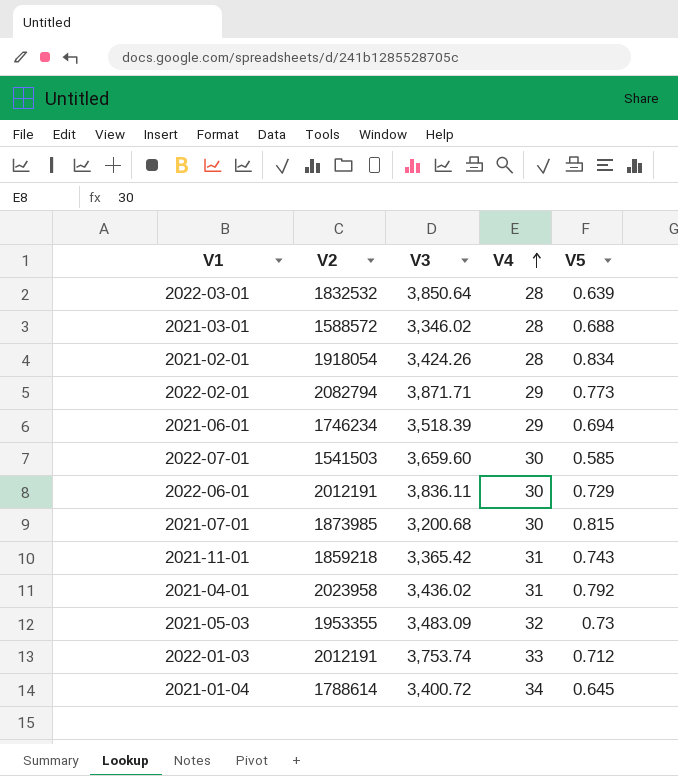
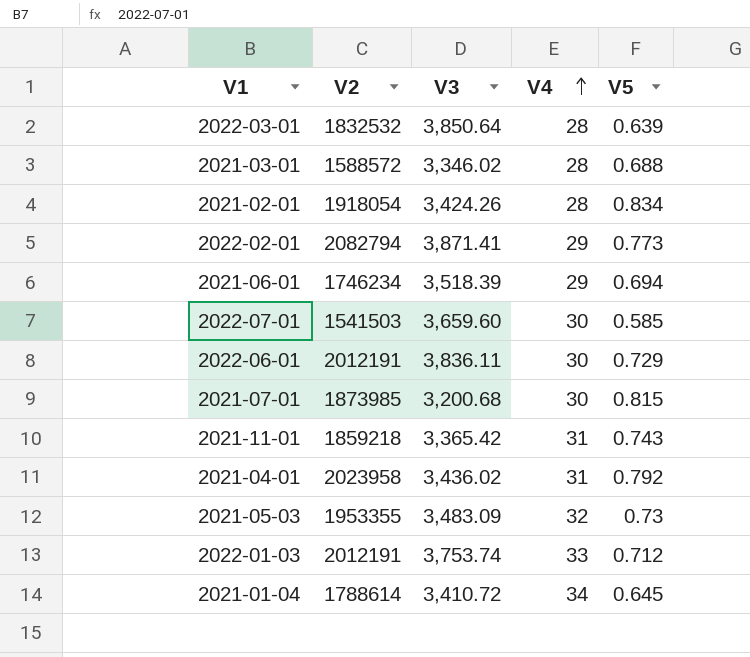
2022-02-01 | V3: 3,871.71 -> 3,871.41
2021-01-04 | V3: 3,400.72 -> 3,410.72

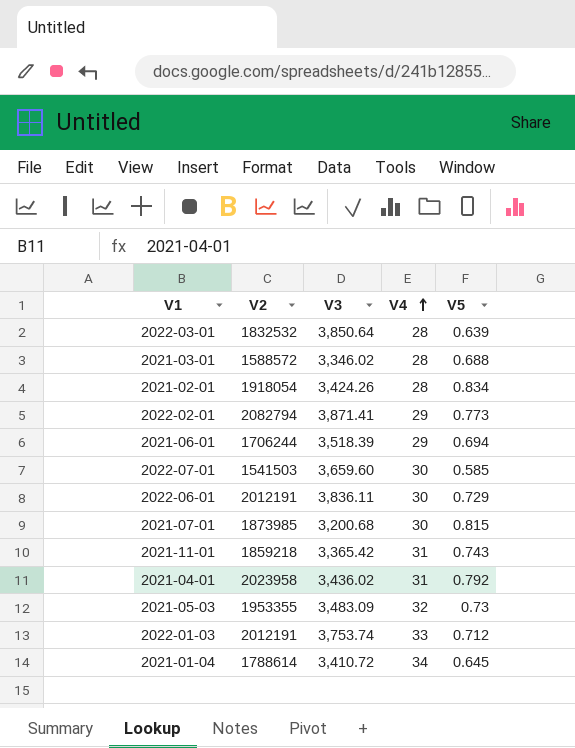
2021-06-01 | V2: 1746234 -> 1706244

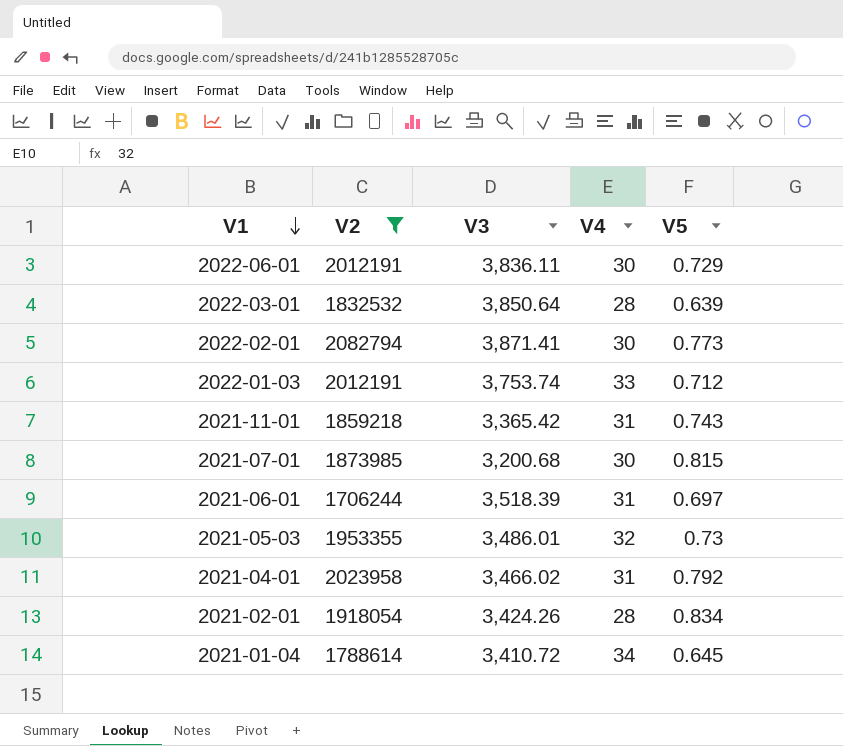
filter: none -> V2 >= 1706244
row order: V4 ascending -> V1 descending
2022-02-01 | V4: 29 -> 30
2021-06-01 | V4: 29 -> 31
2021-06-01 | V5: 0.694 -> 0.697
2021-05-03 | V3: 3,483.09 -> 3,486.01
2021-04-01 | V3: 3,436.02 -> 3,466.02

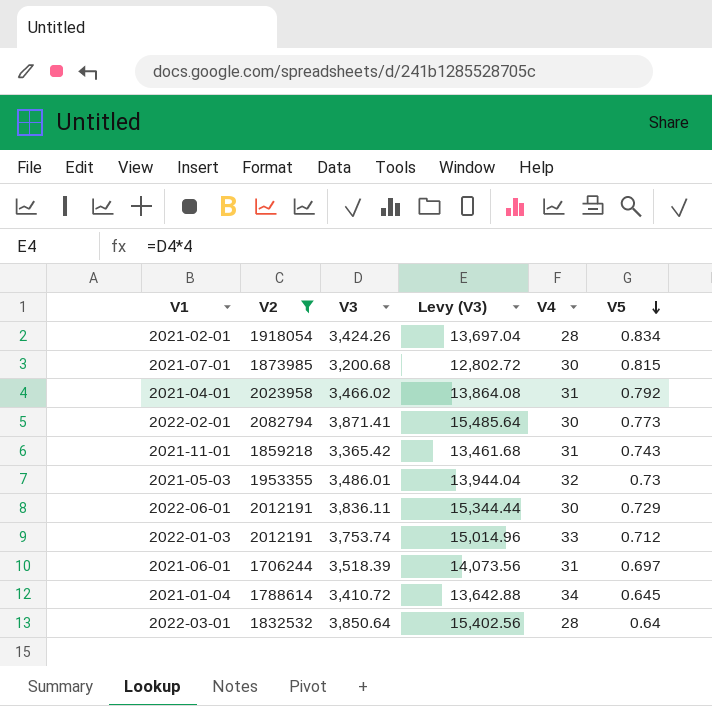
row order: V1 descending -> V5 descending
column Levy (V3) | formula: none -> [V3] * 4
2022-03-01 | V5: 0.639 -> 0.64

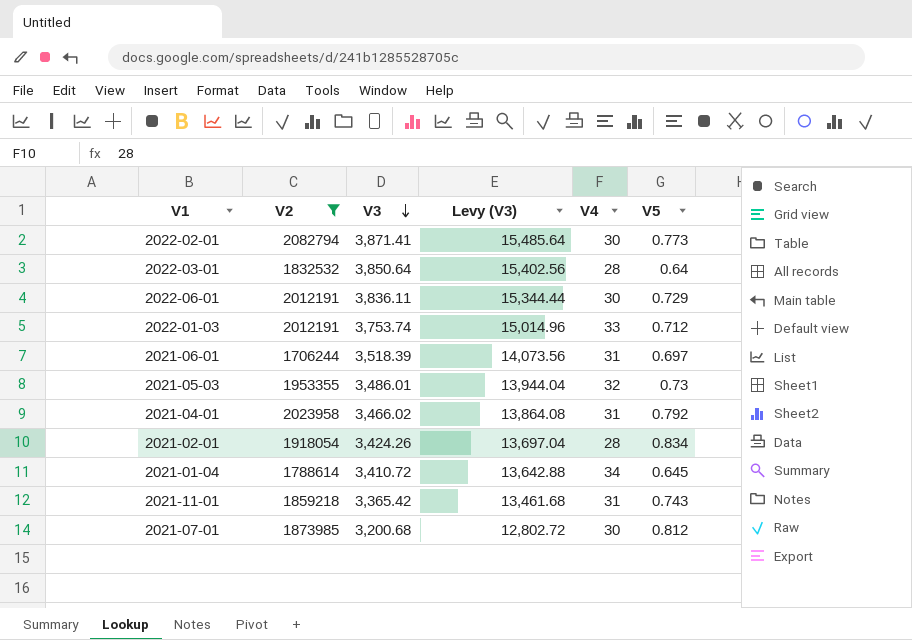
row order: V5 descending -> V3 descending
2021-07-01 | V5: 0.815 -> 0.812

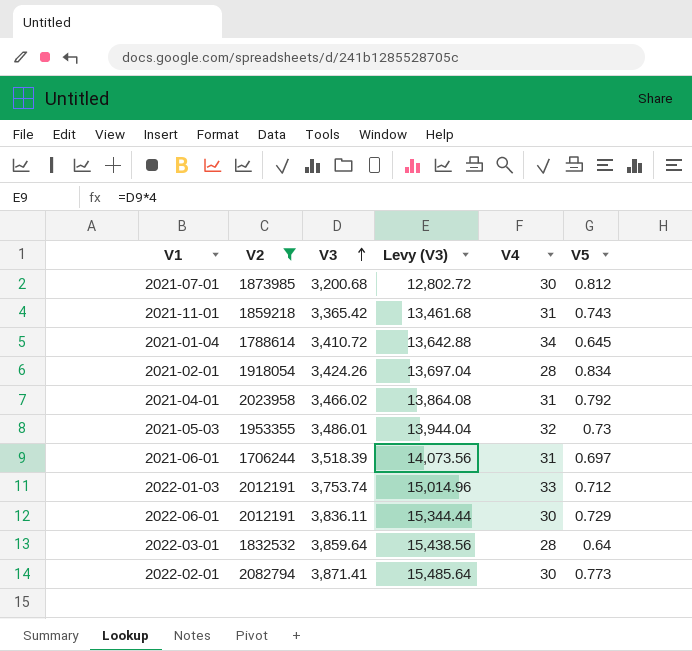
row order: V3 descending -> V3 ascending
2022-03-01 | V3: 3,850.64 -> 3,859.64
2022-03-01 | Levy (V3): 15,402.56 -> 15,438.56

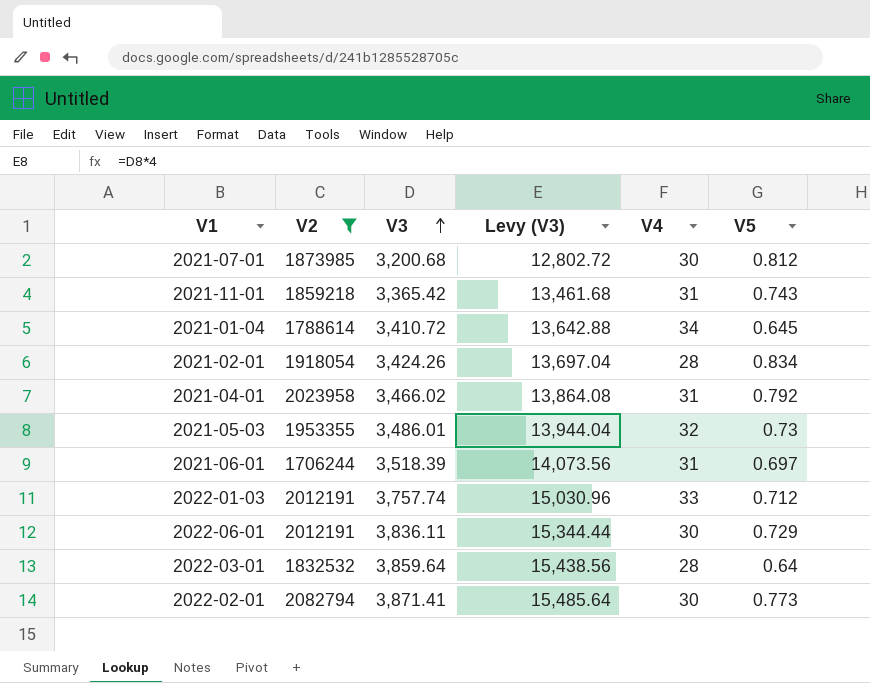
2022-01-03 | V3: 3,753.74 -> 3,757.74
2022-01-03 | Levy (V3): 15,014.96 -> 15,030.96

